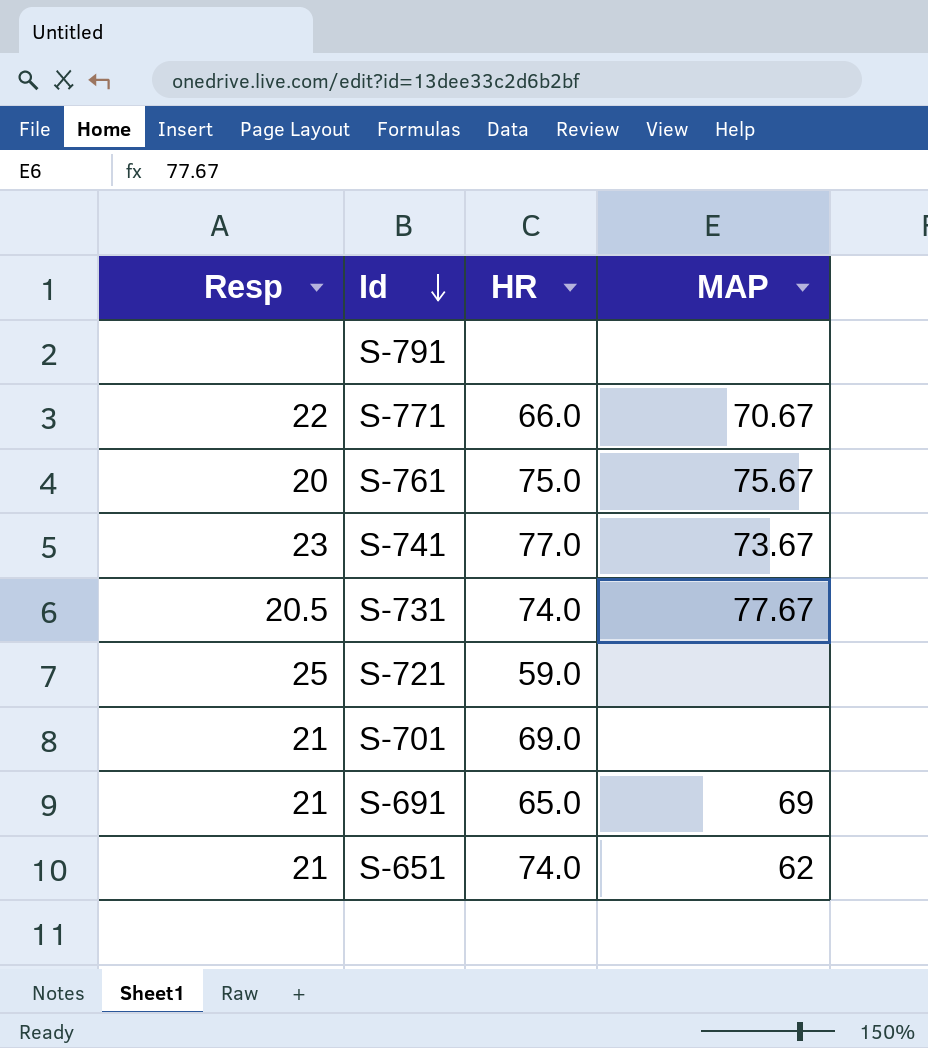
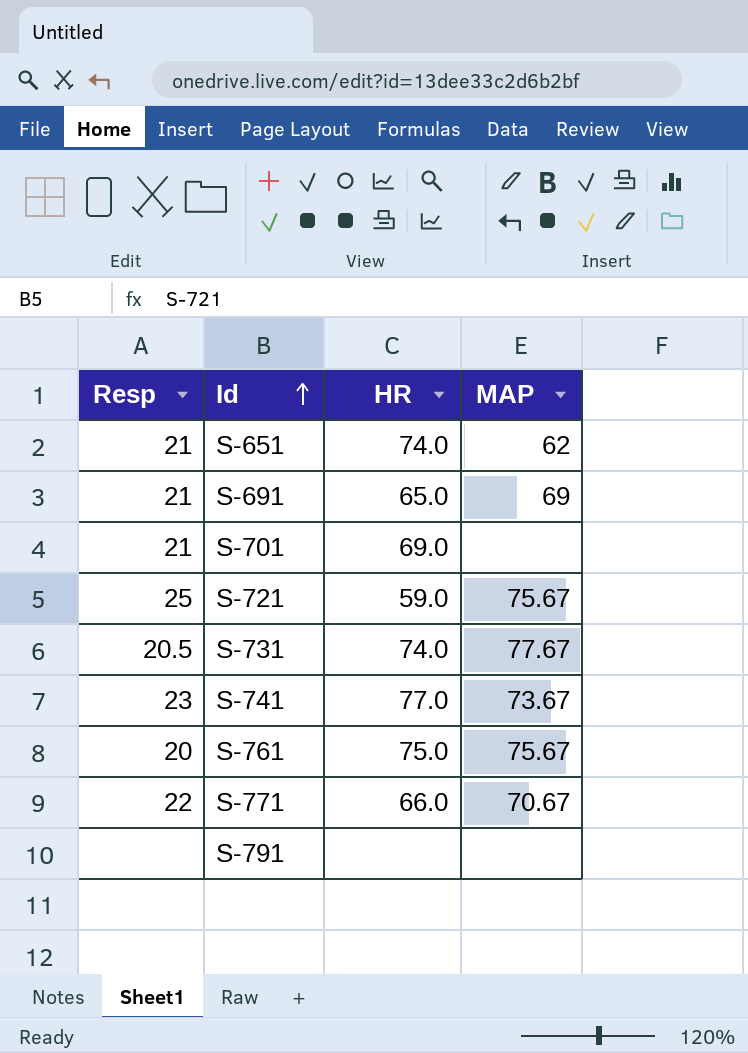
row order: Id descending -> Id ascending
S-721 | MAP: none -> 75.67

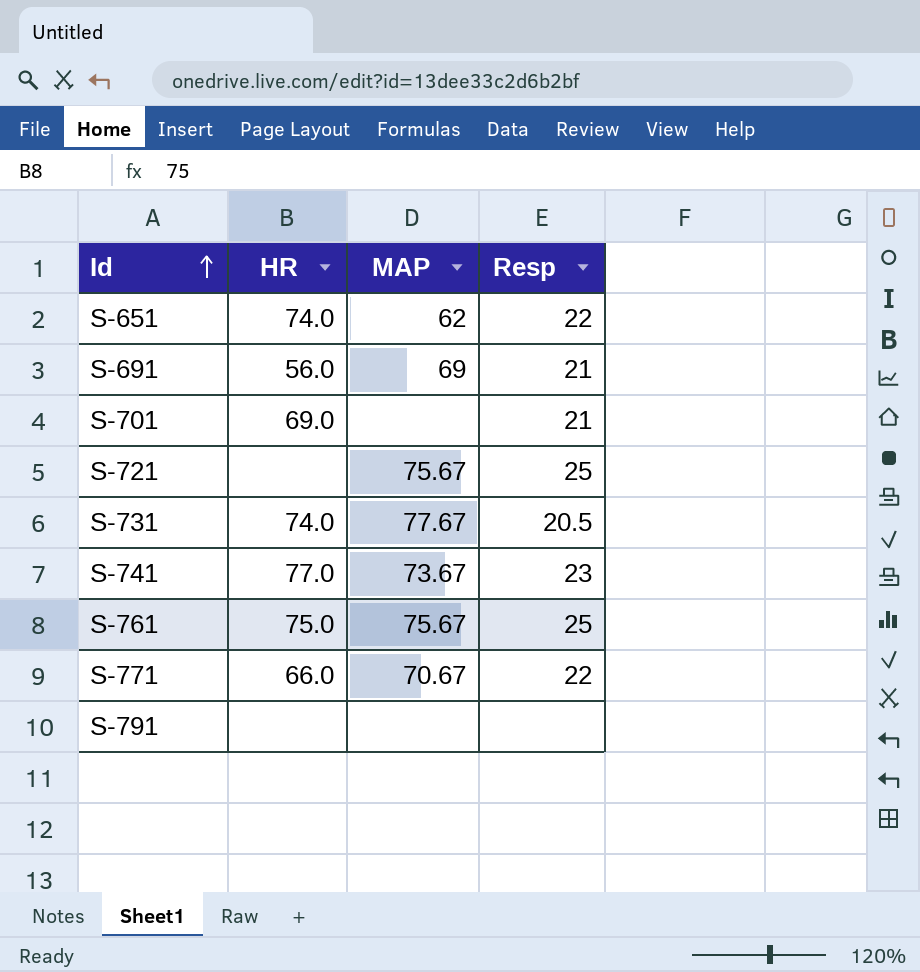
column Resp | position: 1 -> 4
S-651 | Resp: 21 -> 22
S-691 | HR: 65.0 -> 56.0
S-721 | HR: 59.0 -> none
S-761 | Resp: 20 -> 25

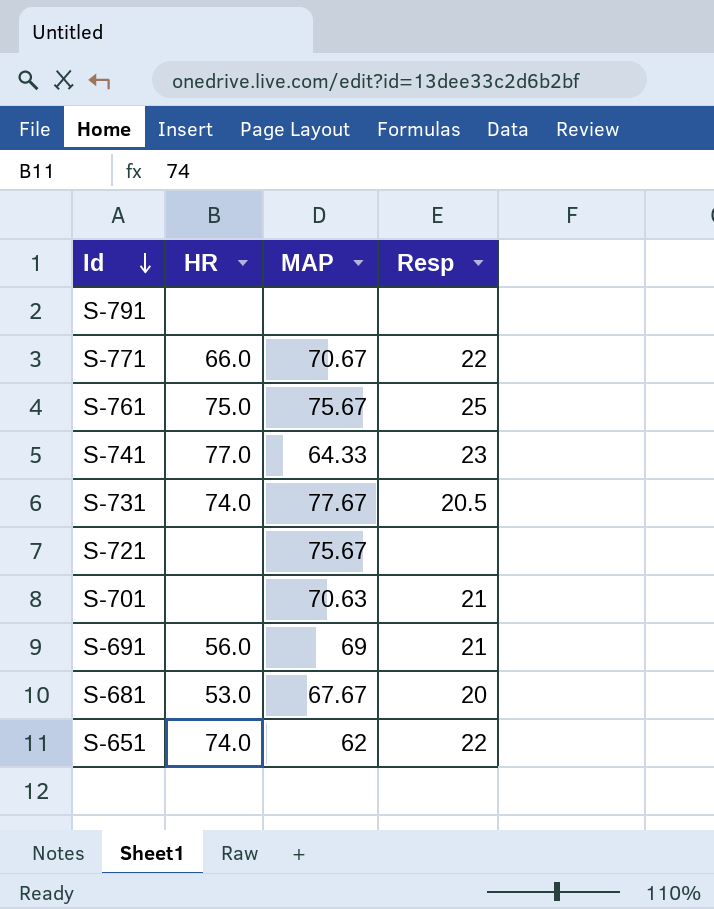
row order: Id ascending -> Id descending
S-741 | MAP: 73.67 -> 64.33
S-721 | Resp: 25 -> none
S-701 | HR: 69.0 -> none
S-701 | MAP: none -> 70.63
row S-681: none -> 53.0 | 67.67 | 20

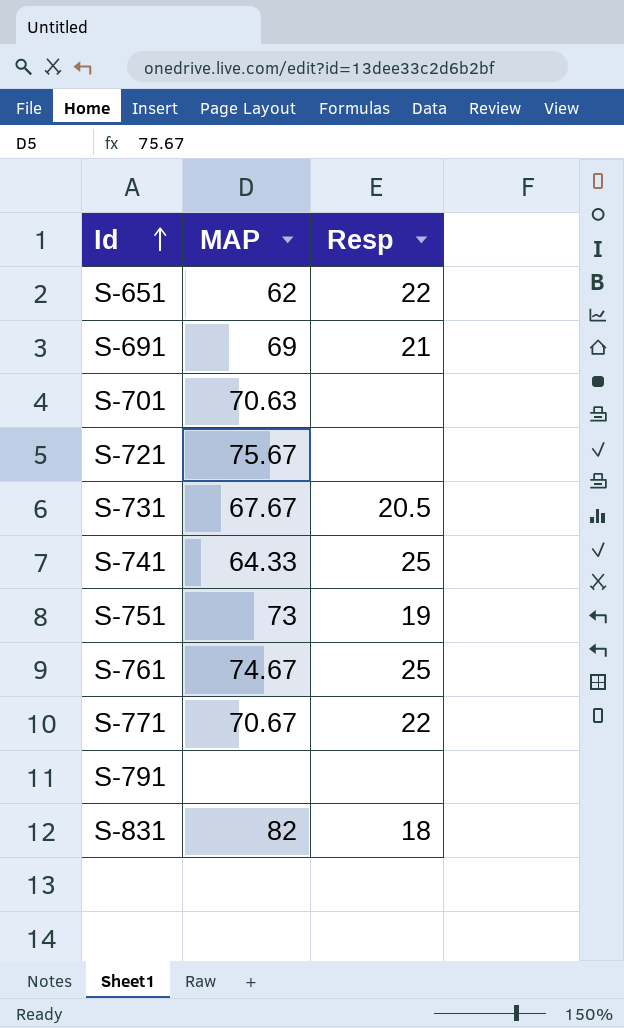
row order: Id descending -> Id ascending
column HR | position: 2 -> none
row S-681: 53.0 | 67.67 | 20 -> none
S-701 | Resp: 21 -> none
S-731 | MAP: 77.67 -> 67.67
S-741 | Resp: 23 -> 25
row S-751: none -> 73 | 19
S-761 | MAP: 75.67 -> 74.67
row S-831: none -> 82 | 18

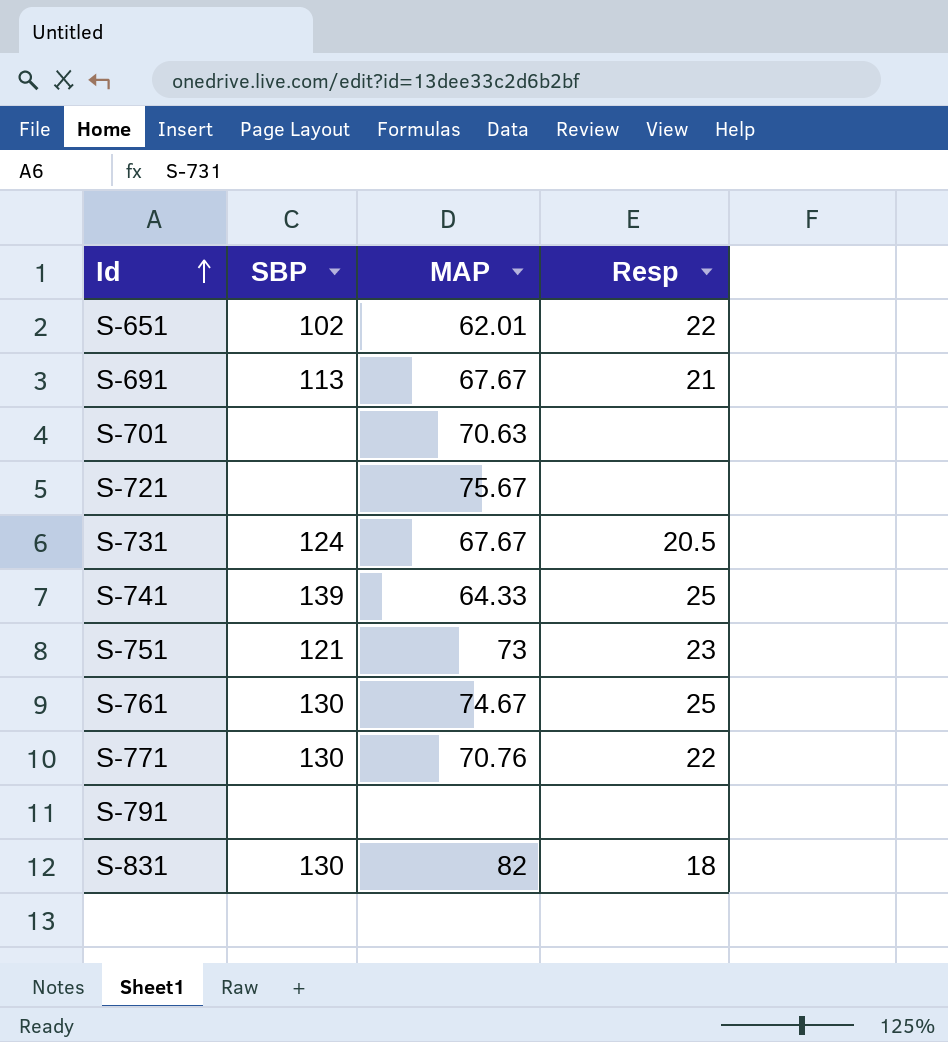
column SBP | position: none -> 2
S-651 | MAP: 62 -> 62.01
S-691 | MAP: 69 -> 67.67
S-751 | Resp: 19 -> 23
S-771 | MAP: 70.67 -> 70.76

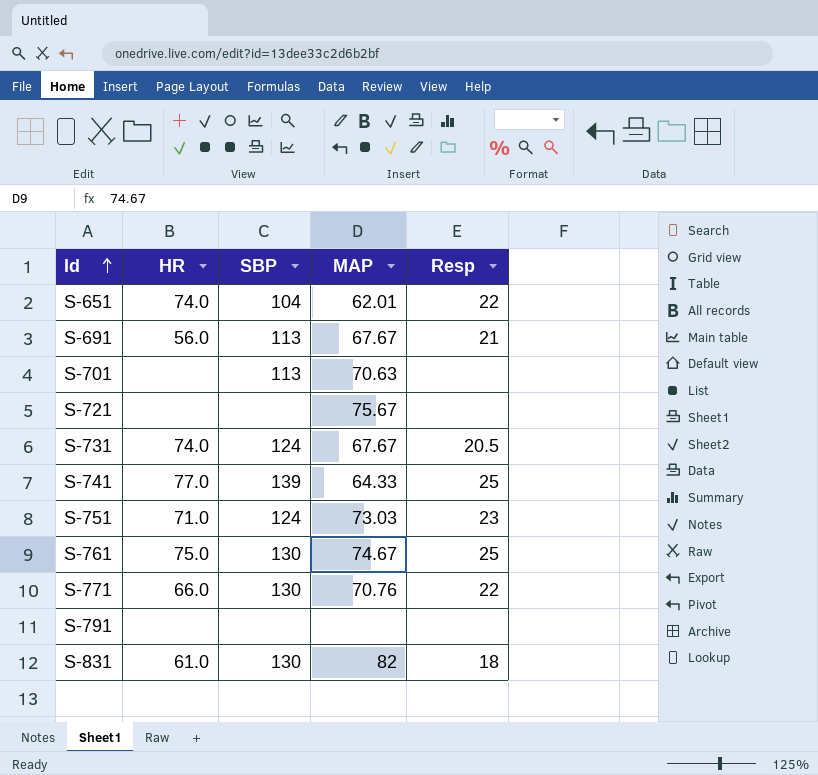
column HR | position: none -> 2
S-651 | SBP: 102 -> 104
S-701 | SBP: none -> 113
S-751 | SBP: 121 -> 124
S-751 | MAP: 73 -> 73.03

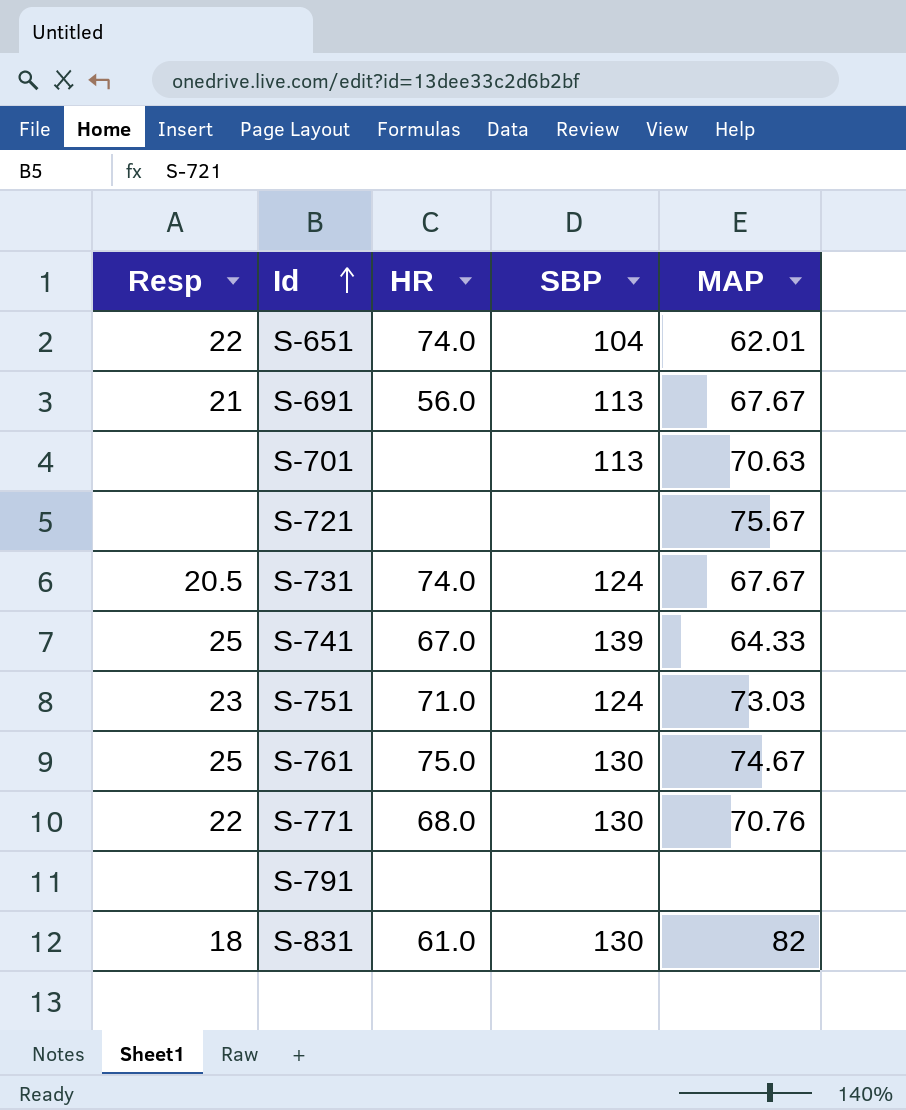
column Resp | position: 5 -> 1
S-741 | HR: 77.0 -> 67.0
S-771 | HR: 66.0 -> 68.0

